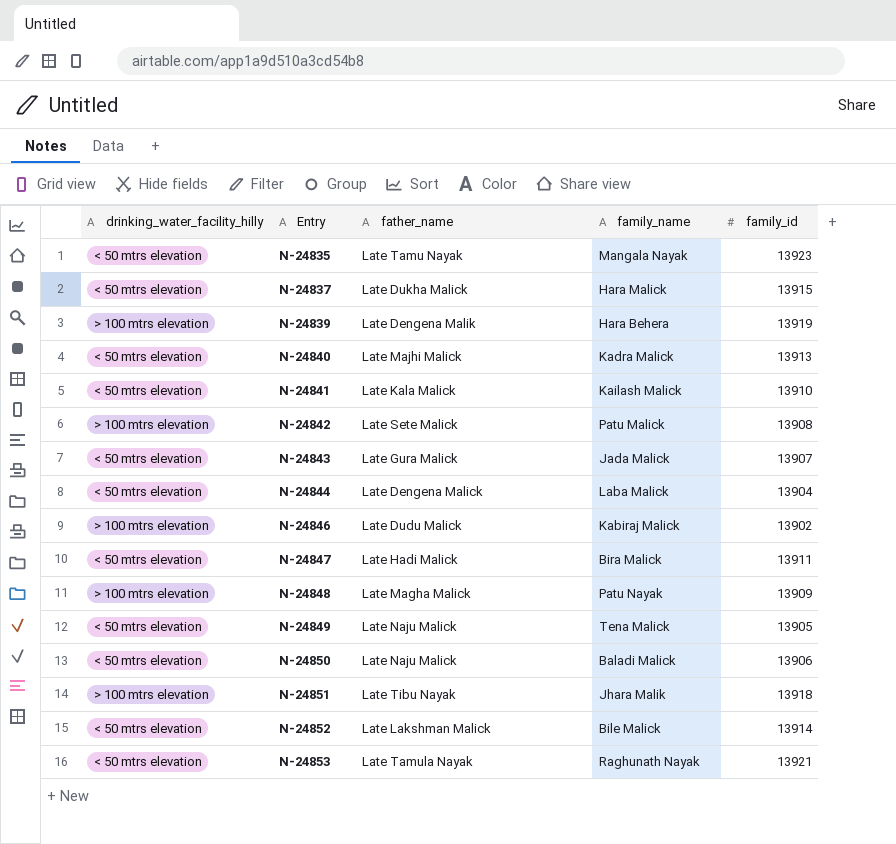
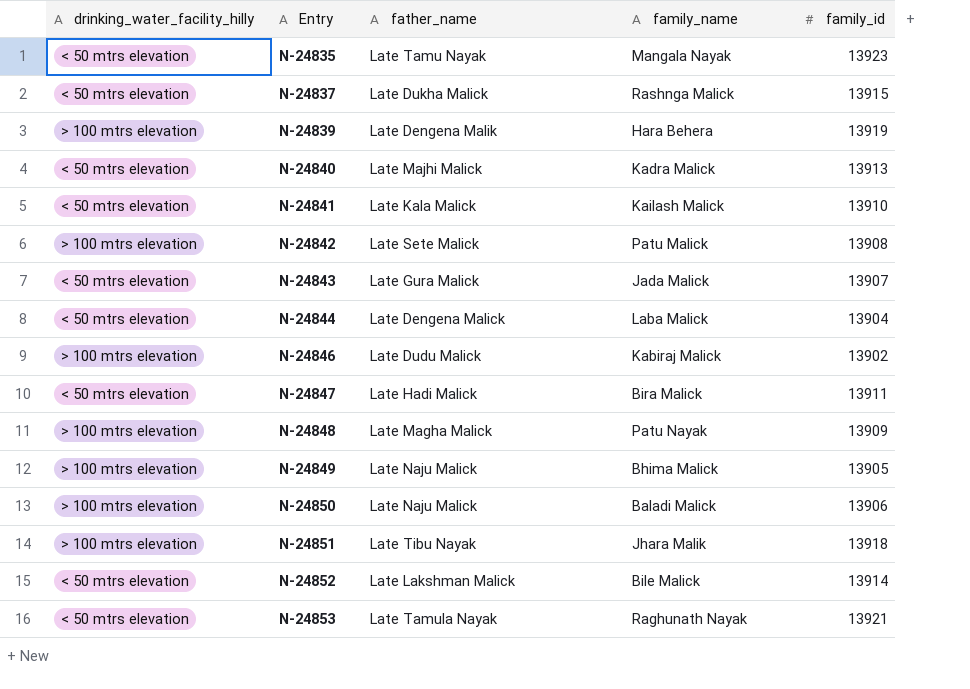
N-24837 | family_name: Hara Malick -> Rashnga Malick
N-24849 | drinking_water_facility_hilly: < 50 mtrs elevation -> > 100 mtrs elevation
N-24849 | family_name: Tena Malick -> Bhima Malick
N-24850 | drinking_water_facility_hilly: < 50 mtrs elevation -> > 100 mtrs elevation

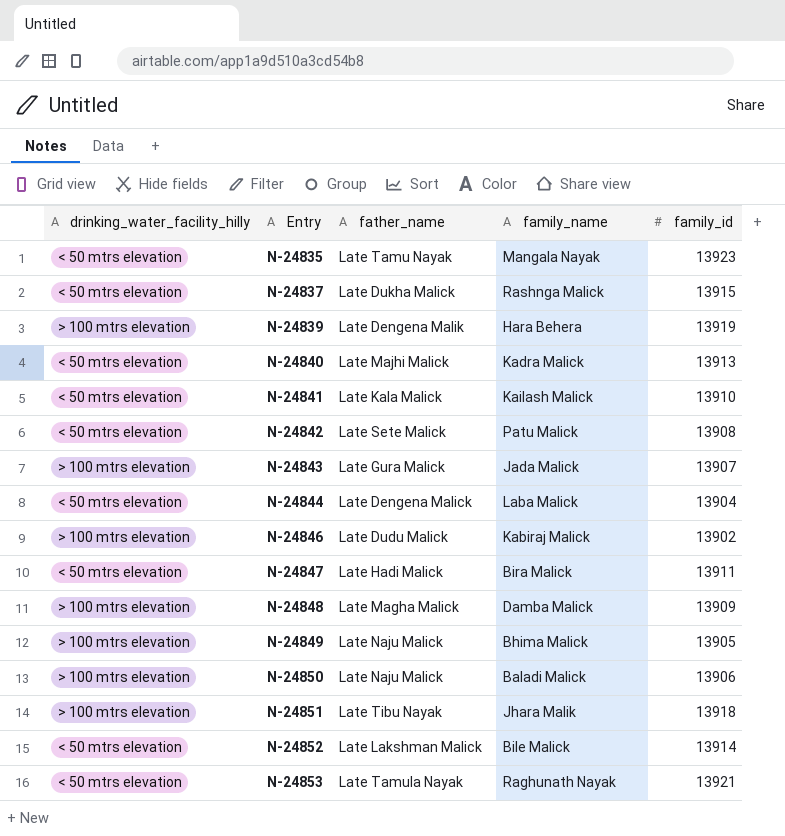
N-24842 | drinking_water_facility_hilly: > 100 mtrs elevation -> < 50 mtrs elevation
N-24843 | drinking_water_facility_hilly: < 50 mtrs elevation -> > 100 mtrs elevation
N-24848 | family_name: Patu Nayak -> Damba Malick

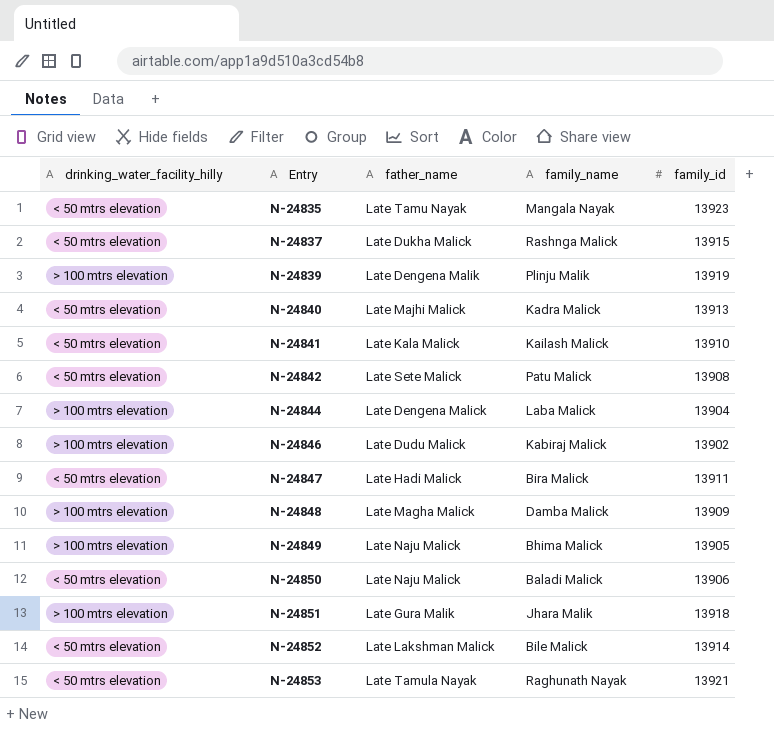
row N-24843: > 100 mtrs elevation | Late Gura Malick | Jada Malick | 13907 -> none
N-24839 | family_name: Hara Behera -> Plinju Malik
N-24844 | drinking_water_facility_hilly: < 50 mtrs elevation -> > 100 mtrs elevation
N-24850 | drinking_water_facility_hilly: > 100 mtrs elevation -> < 50 mtrs elevation
N-24851 | father_name: Late Tibu Nayak -> Late Gura Malik

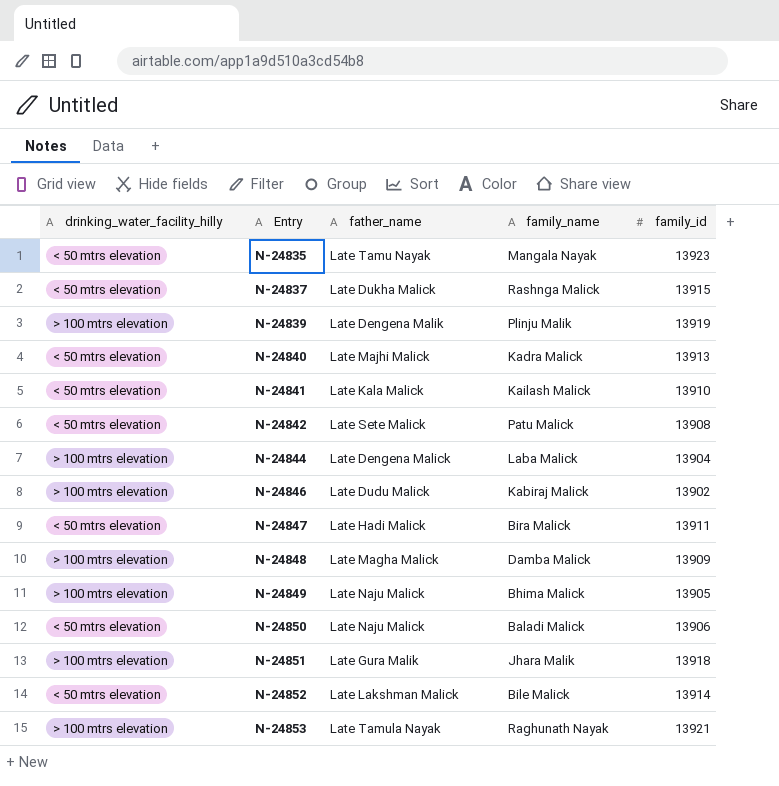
N-24853 | drinking_water_facility_hilly: < 50 mtrs elevation -> > 100 mtrs elevation

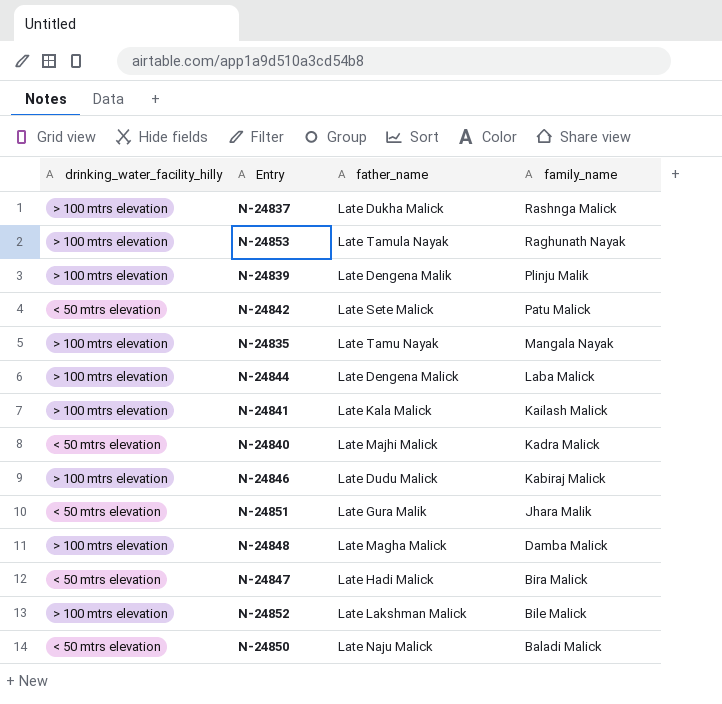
row order: Entry ascending -> family_name descending
column family_id | position: 5 -> none
row N-24849: > 100 mtrs elevation | Late Naju Malick | Bhima Malick | 13905 -> none
N-24837 | drinking_water_facility_hilly: < 50 mtrs elevation -> > 100 mtrs elevation
N-24835 | drinking_water_facility_hilly: < 50 mtrs elevation -> > 100 mtrs elevation
N-24841 | drinking_water_facility_hilly: < 50 mtrs elevation -> > 100 mtrs elevation
N-24851 | drinking_water_facility_hilly: > 100 mtrs elevation -> < 50 mtrs elevation
N-24852 | drinking_water_facility_hilly: < 50 mtrs elevation -> > 100 mtrs elevation

